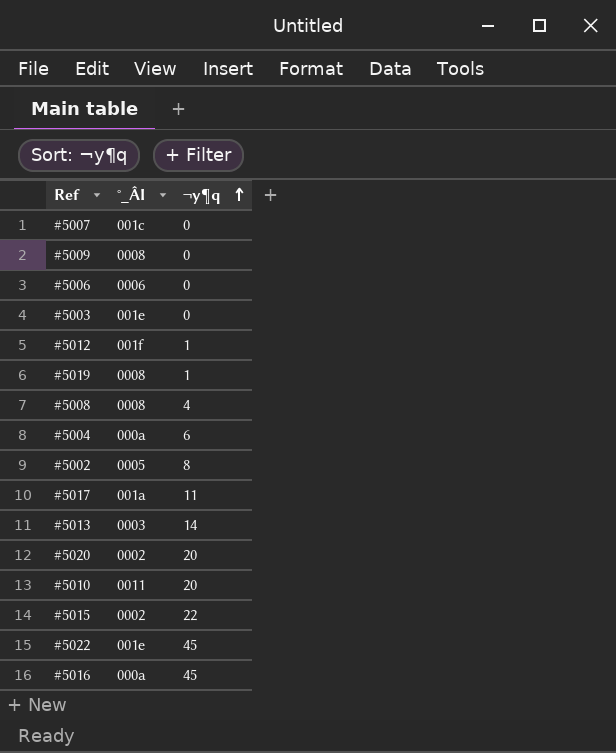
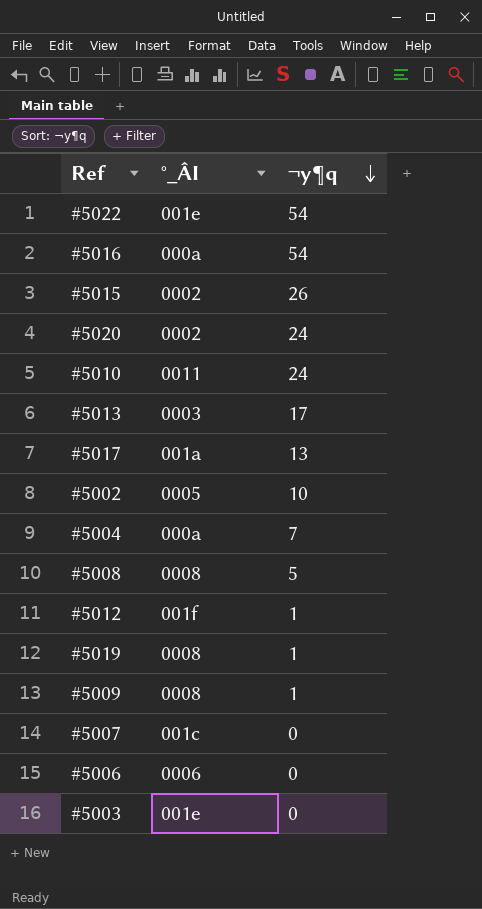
row order: ¬y¶q ascending -> ¬y¶q descending
#5022 | ¬y¶q: 45 -> 54
#5016 | ¬y¶q: 45 -> 54
#5015 | ¬y¶q: 22 -> 26
#5020 | ¬y¶q: 20 -> 24
#5010 | ¬y¶q: 20 -> 24
#5013 | ¬y¶q: 14 -> 17
#5017 | ¬y¶q: 11 -> 13
#5002 | ¬y¶q: 8 -> 10
#5004 | ¬y¶q: 6 -> 7
#5008 | ¬y¶q: 4 -> 5
#5009 | ¬y¶q: 0 -> 1

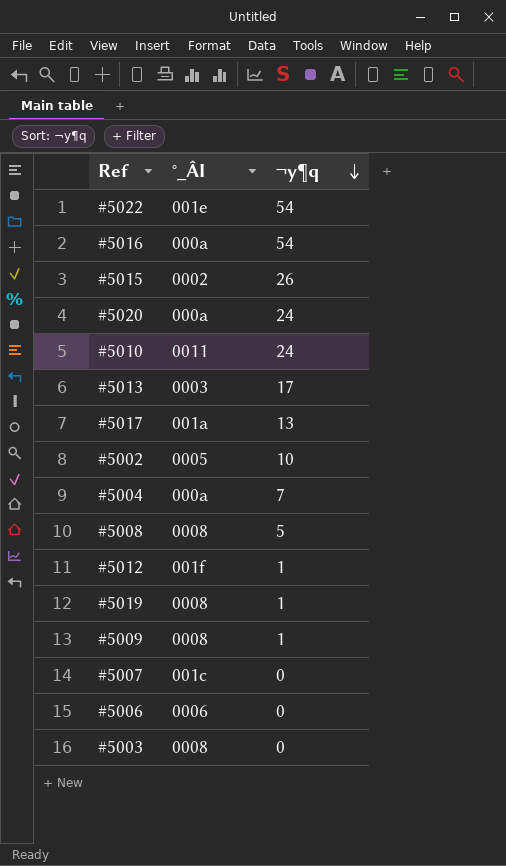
#5020 | °_ÂI: 0002 -> 000a
#5003 | °_ÂI: 001e -> 0008

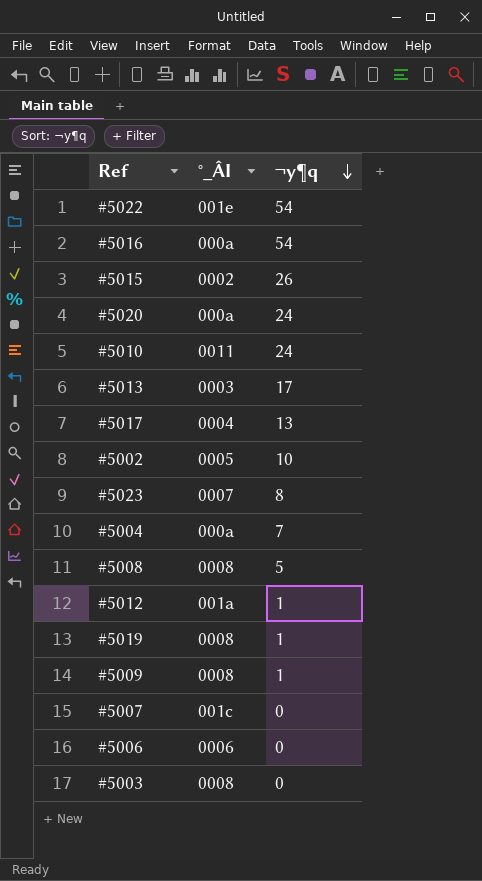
#5017 | °_ÂI: 001a -> 0004
row #5023: none -> 0007 | 8
#5012 | °_ÂI: 001f -> 001a

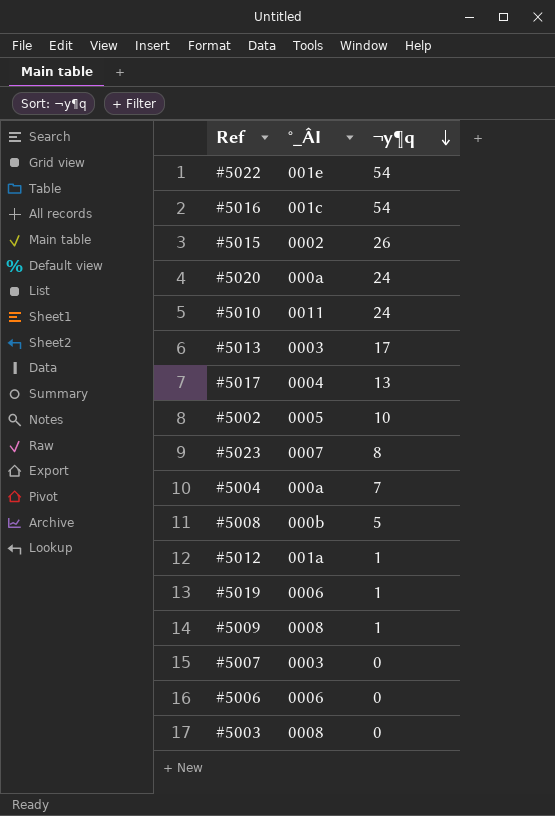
#5016 | °_ÂI: 000a -> 001c
#5008 | °_ÂI: 0008 -> 000b
#5019 | °_ÂI: 0008 -> 0006
#5007 | °_ÂI: 001c -> 0003

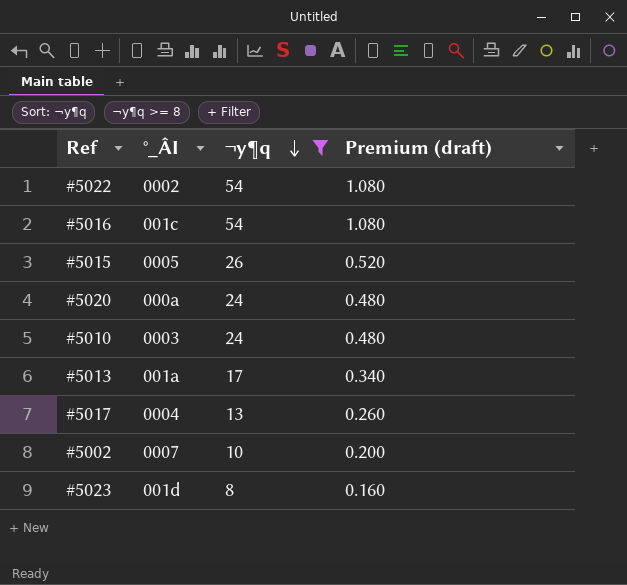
filter: none -> ¬y¶q >= 8
column Premium (draft) | formula: none -> [¬y¶q] * 0.02
#5022 | °_ÂI: 001e -> 0002
#5015 | °_ÂI: 0002 -> 0005
#5010 | °_ÂI: 0011 -> 0003
#5013 | °_ÂI: 0003 -> 001a
#5002 | °_ÂI: 0005 -> 0007
#5023 | °_ÂI: 0007 -> 001d

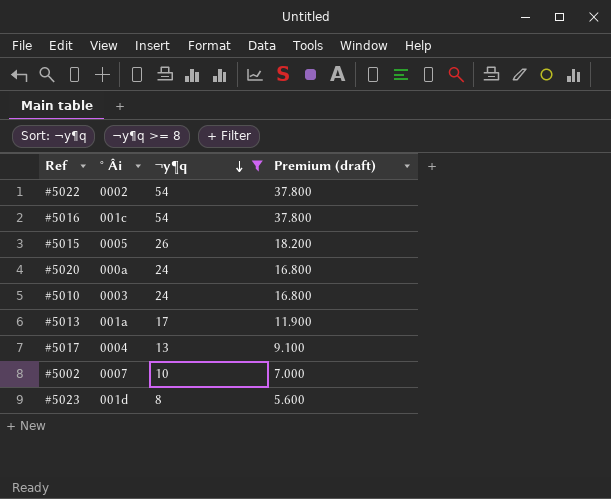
column name: °_ÂI -> ° Âi
column Premium (draft) | formula: [¬y¶q] * 0.02 -> [¬y¶q] * 0.7

